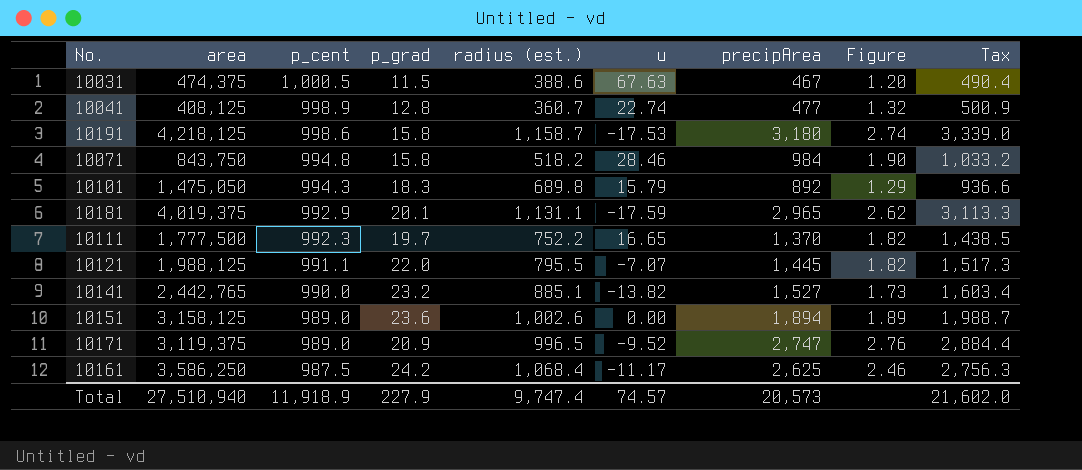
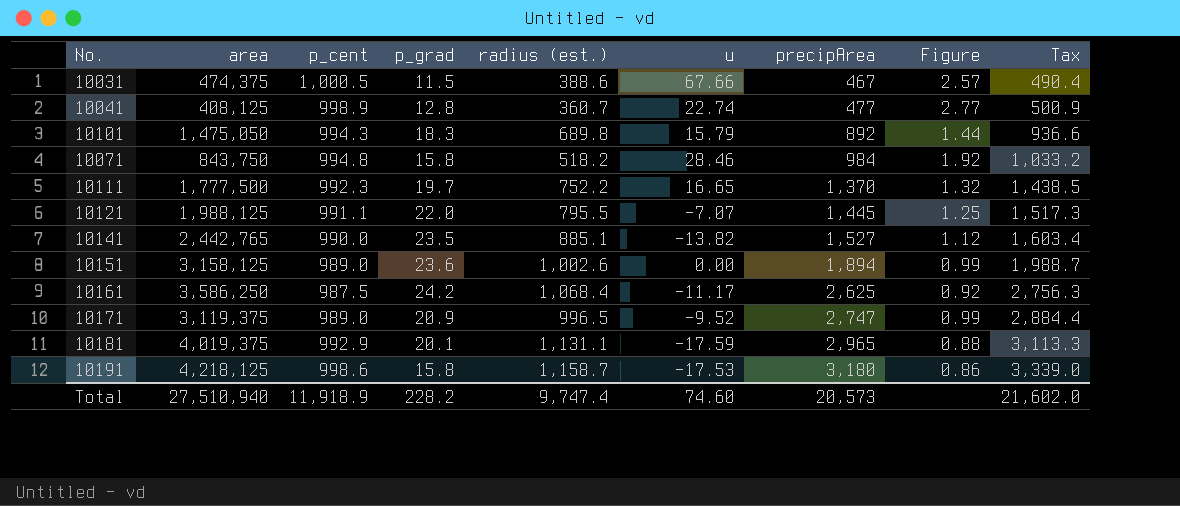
row order: p_cent descending -> precipArea ascending
column Figure | formula: [precipArea] / [radius (est.)] -> [p_cent] / [radius (est.)]
10031 | u: 67.63 -> 67.66
10141 | p_grad: 23.2 -> 23.5
Total | p_grad: 227.9 -> 228.2
Total | u: 74.57 -> 74.60

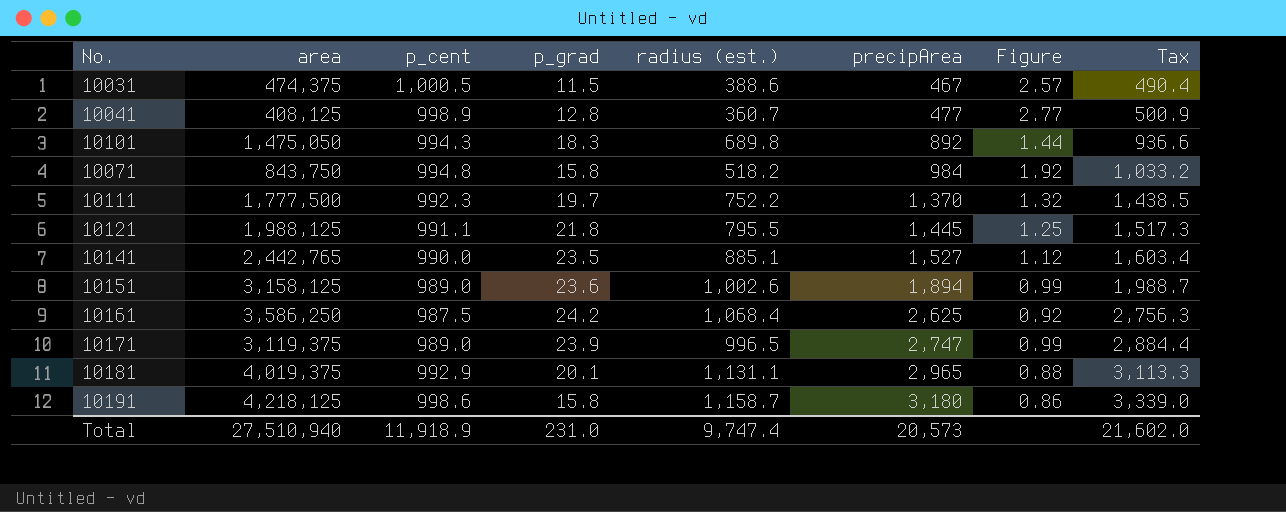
column u | position: 6 -> none
10121 | p_grad: 22.0 -> 21.8
10171 | p_grad: 20.9 -> 23.9
Total | p_grad: 228.2 -> 231.0

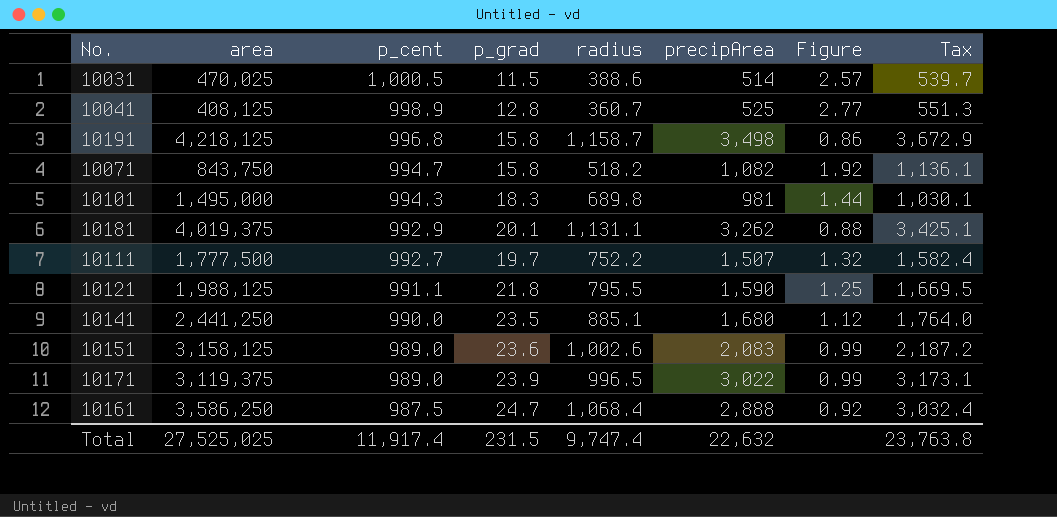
row order: precipArea ascending -> p_cent descending
column name: radius (est.) -> radius
10031 | area: 474,375 -> 470,025
10031 | precipArea: 467 -> 514
10031 | Tax: 490.4 -> 539.7
10041 | precipArea: 477 -> 525
10041 | Tax: 500.9 -> 551.3
10191 | p_cent: 998.6 -> 996.8
10191 | precipArea: 3,180 -> 3,498
10191 | Tax: 3,339.0 -> 3,672.9
10071 | p_cent: 994.8 -> 994.7
10071 | precipArea: 984 -> 1,082
10071 | Tax: 1,033.2 -> 1,136.1
10101 | area: 1,475,050 -> 1,495,000
10101 | precipArea: 892 -> 981
10101 | Tax: 936.6 -> 1,030.1
10181 | precipArea: 2,965 -> 3,262
10181 | Tax: 3,113.3 -> 3,425.1
10111 | p_cent: 992.3 -> 992.7
10111 | precipArea: 1,370 -> 1,507
10111 | Tax: 1,438.5 -> 1,582.4
10121 | precipArea: 1,445 -> 1,590
10121 | Tax: 1,517.3 -> 1,669.5
10141 | area: 2,442,765 -> 2,441,250
10141 | precipArea: 1,527 -> 1,680
10141 | Tax: 1,603.4 -> 1,764.0
10151 | precipArea: 1,894 -> 2,083
10151 | Tax: 1,988.7 -> 2,187.2
10171 | precipArea: 2,747 -> 3,022
10171 | Tax: 2,884.4 -> 3,173.1
10161 | p_grad: 24.2 -> 24.7
10161 | precipArea: 2,625 -> 2,888
10161 | Tax: 2,756.3 -> 3,032.4
Total | area: 27,510,940 -> 27,525,025
Total | p_cent: 11,918.9 -> 11,917.4
Total | p_grad: 231.0 -> 231.5
Total | precipArea: 20,573 -> 22,632
Total | Tax: 21,602.0 -> 23,763.8

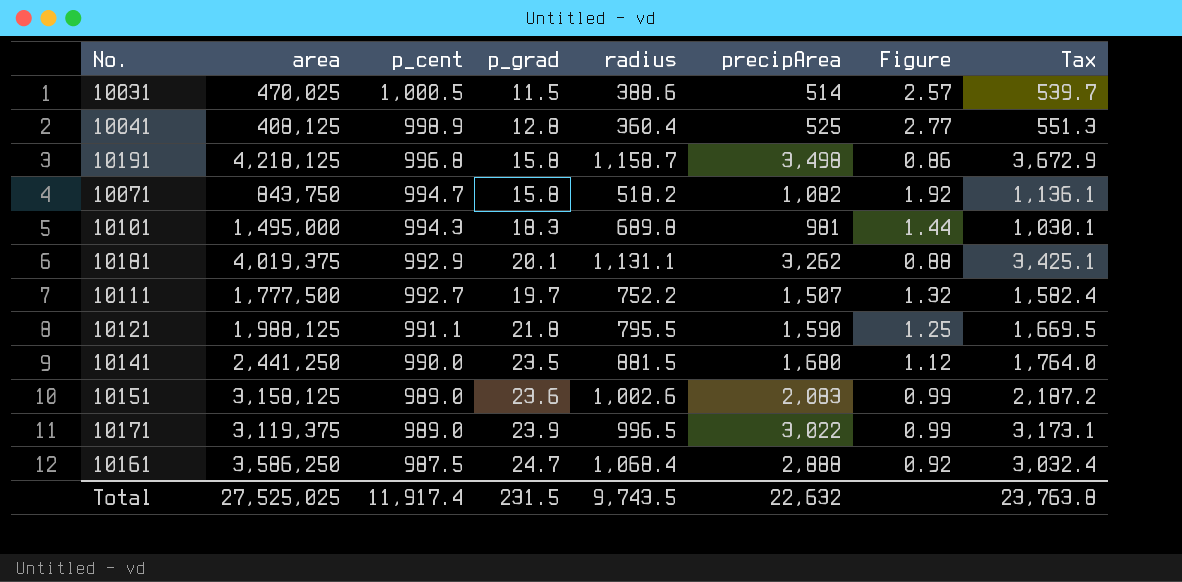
10041 | radius: 360.7 -> 360.4
10141 | radius: 885.1 -> 881.5
Total | radius: 9,747.4 -> 9,743.5

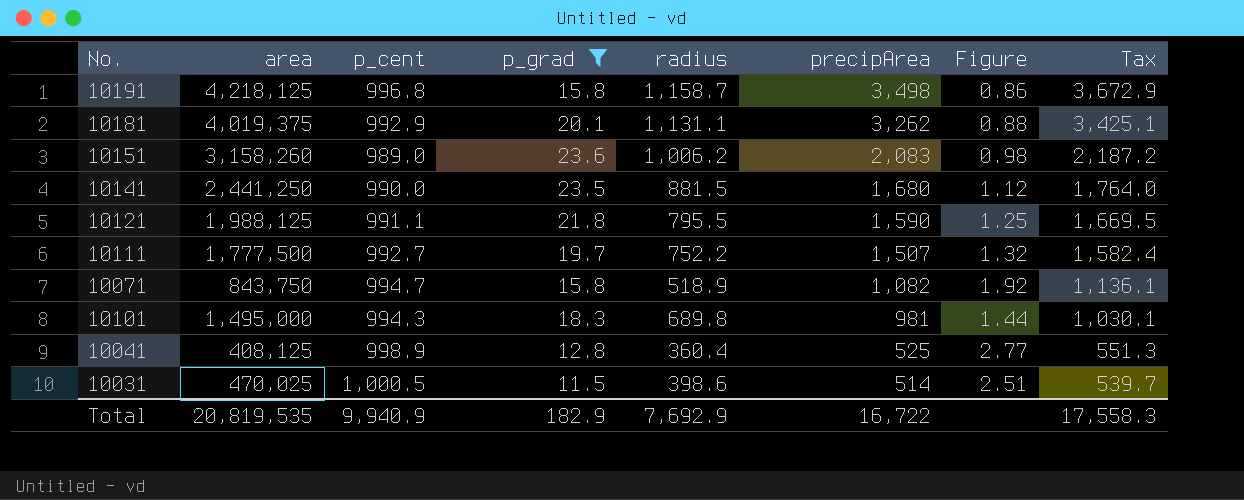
filter: none -> p_grad <= 23.6
row order: p_cent descending -> precipArea descending
10151 | area: 3,158,125 -> 3,158,260
10151 | radius: 1,002.6 -> 1,006.2
10151 | Figure: 0.99 -> 0.98
10071 | radius: 518.2 -> 518.9
10031 | radius: 388.6 -> 398.6
10031 | Figure: 2.57 -> 2.51
Total | area: 27,525,025 -> 20,819,535
Total | p_cent: 11,917.4 -> 9,940.9
Total | p_grad: 231.5 -> 182.9
Total | radius: 9,743.5 -> 7,692.9
Total | precipArea: 22,632 -> 16,722
Total | Tax: 23,763.8 -> 17,558.3

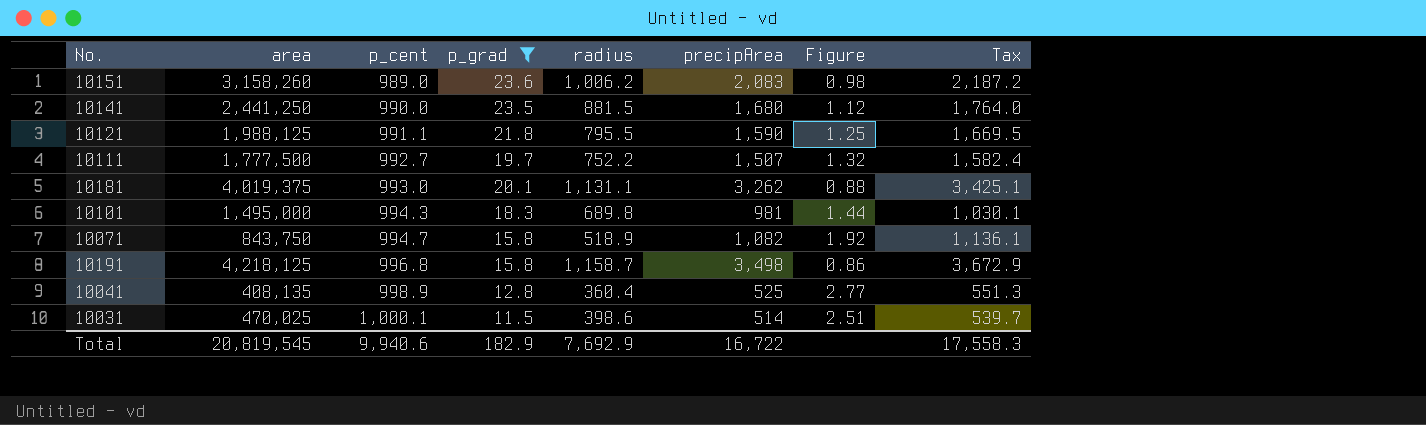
row order: precipArea descending -> p_cent ascending
10181 | p_cent: 992.9 -> 993.0
10041 | area: 408,125 -> 408,135
10031 | p_cent: 1,000.5 -> 1,000.1
Total | area: 20,819,535 -> 20,819,545
Total | p_cent: 9,940.9 -> 9,940.6

